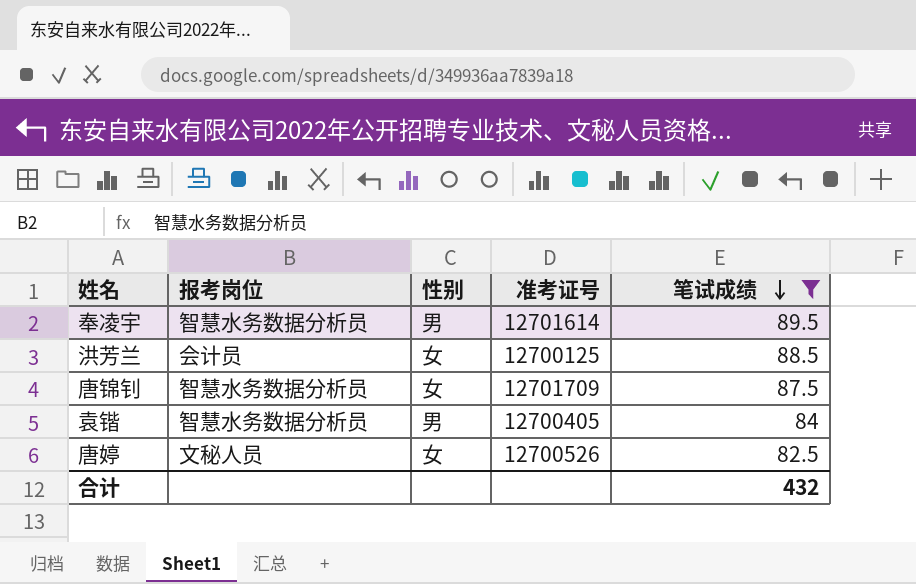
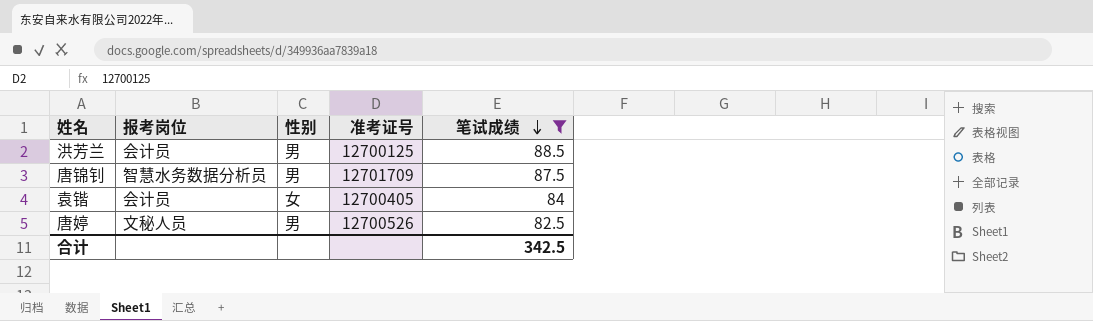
row 奉凌宇: 智慧水务数据分析员 | 男 | 12701614 | 89.5 -> none
洪芳兰 | 性别: 女 -> 男
唐锦钊 | 性别: 女 -> 男
袁锴 | 报考岗位: 智慧水务数据分析员 -> 会计员
袁锴 | 性别: 男 -> 女
唐婷 | 性别: 女 -> 男
合计 | 笔试成绩: 432 -> 342.5

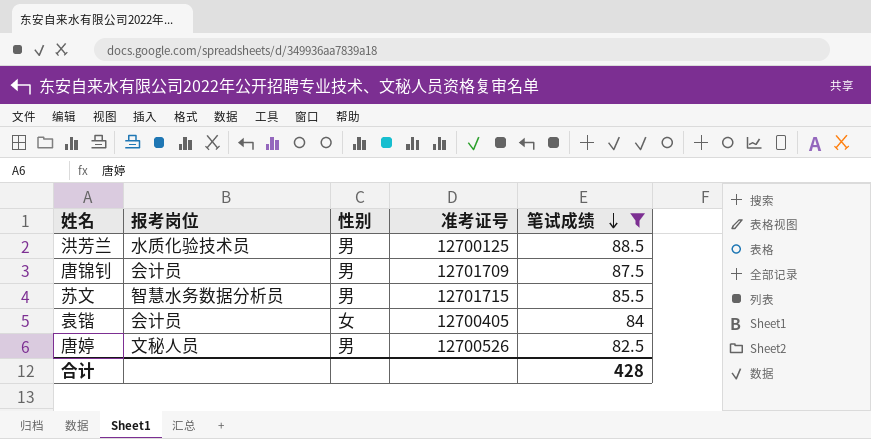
洪芳兰 | 报考岗位: 会计员 -> 水质化验技术员
唐锦钊 | 报考岗位: 智慧水务数据分析员 -> 会计员
row 苏文: none -> 智慧水务数据分析员 | 男 | 12701715 | 85.5
合计 | 笔试成绩: 342.5 -> 428

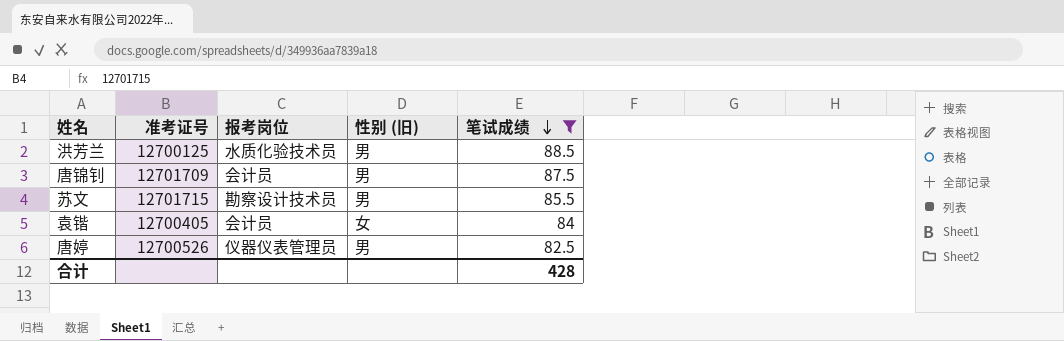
column 准考证号 | position: 4 -> 2
column name: 性别 -> 性别 (旧)
苏文 | 报考岗位: 智慧水务数据分析员 -> 勘察设计技术员
唐婷 | 报考岗位: 文秘人员 -> 仪器仪表管理员

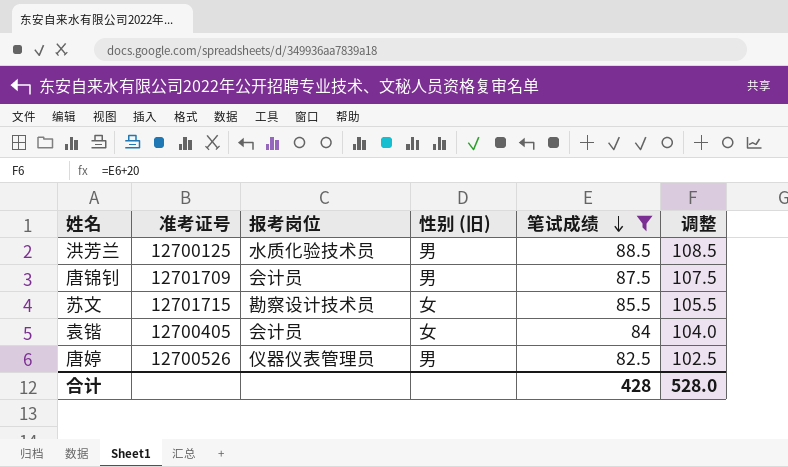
column 调整 | formula: none -> [笔试成绩] + 20
苏文 | 性别 (旧): 男 -> 女

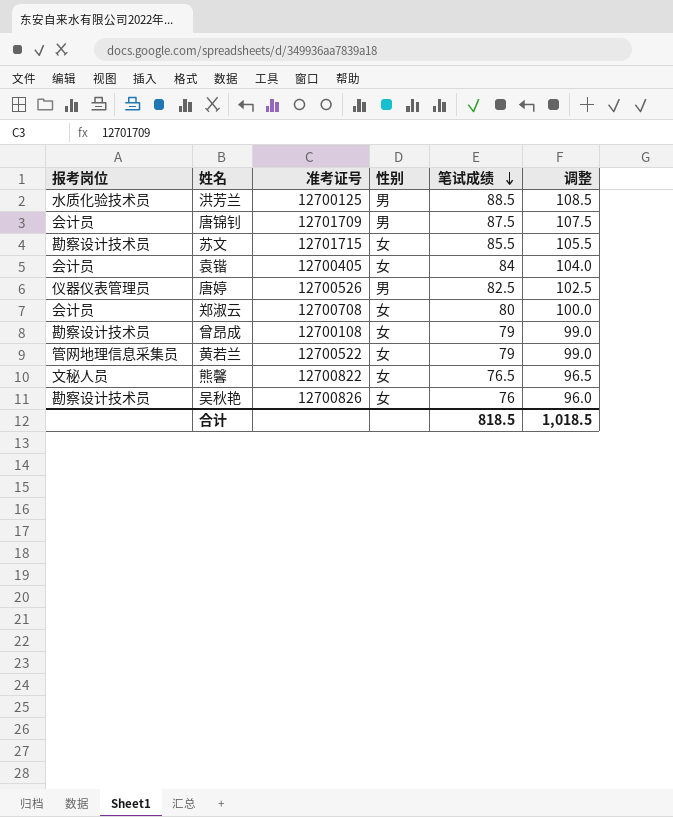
filter: 笔试成绩 >= 82.5 -> none
column 报考岗位 | position: 3 -> 1
column name: 性别 (旧) -> 性别
合计 | 笔试成绩: 428 -> 818.5
合计 | 调整: 528.0 -> 1,018.5

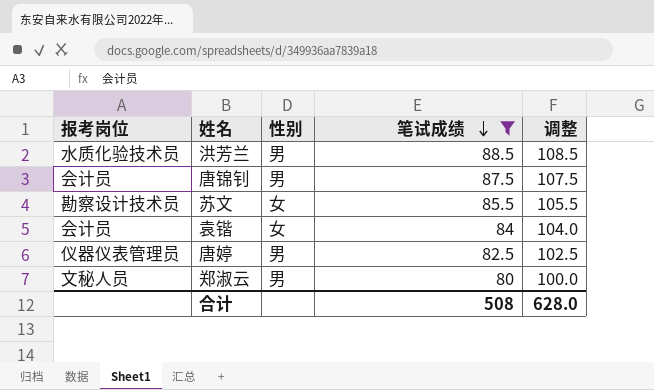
filter: none -> 笔试成绩 >= 80
column 准考证号 | position: 3 -> none
郑淑云 | 报考岗位: 会计员 -> 文秘人员
郑淑云 | 性别: 女 -> 男
合计 | 笔试成绩: 818.5 -> 508
合计 | 调整: 1,018.5 -> 628.0

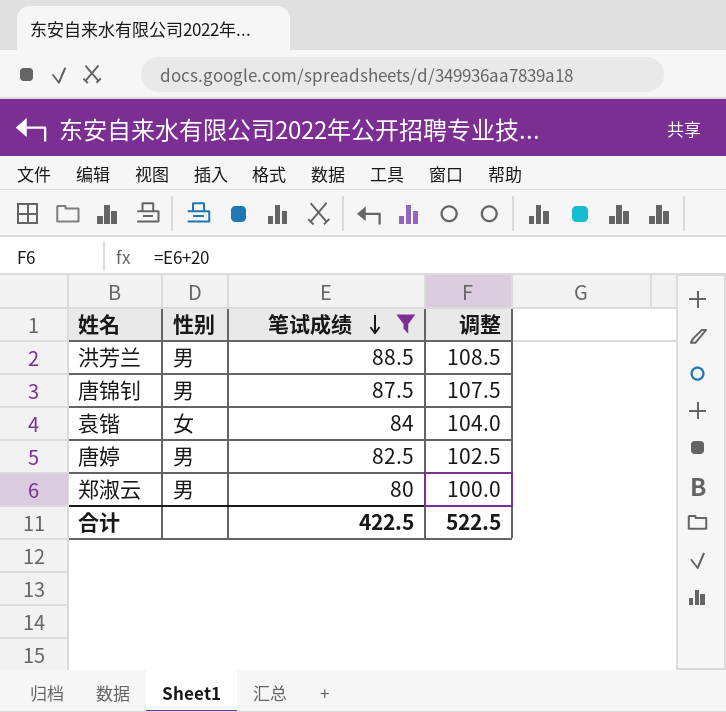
column 报考岗位 | position: 1 -> none
row 苏文: 勘察设计技术员 | 女 | 85.5 | 105.5 -> none
合计 | 笔试成绩: 508 -> 422.5
合计 | 调整: 628.0 -> 522.5

